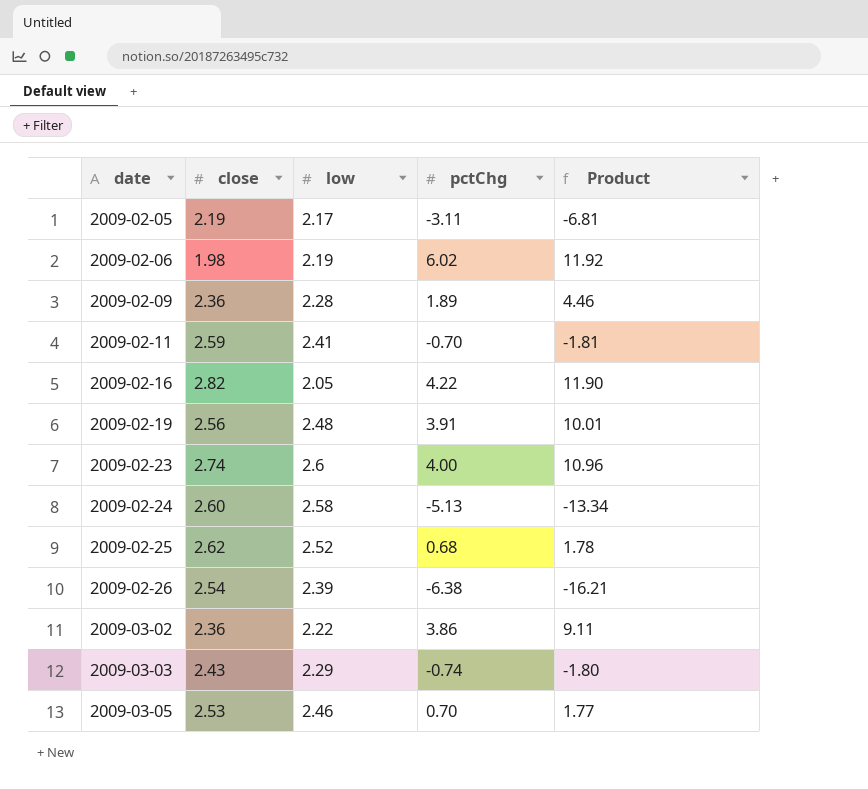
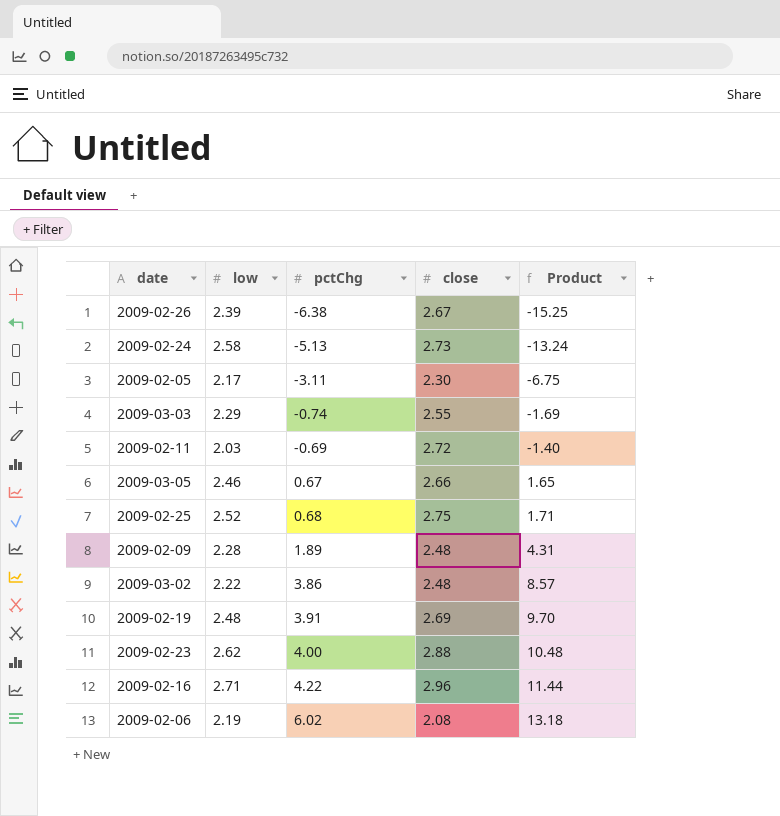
row order: date ascending -> pctChg ascending
column close | position: 2 -> 4
column Product | formula: [close] * [pctChg] -> [low] * [pctChg]
2009-02-26 | close: 2.54 -> 2.67
2009-02-24 | close: 2.60 -> 2.73
2009-02-05 | close: 2.19 -> 2.30
2009-03-03 | close: 2.43 -> 2.55
2009-02-11 | low: 2.41 -> 2.03
2009-02-11 | pctChg: -0.70 -> -0.69
2009-02-11 | close: 2.59 -> 2.72
2009-03-05 | pctChg: 0.70 -> 0.67
2009-03-05 | close: 2.53 -> 2.66
2009-02-25 | close: 2.62 -> 2.75
2009-02-09 | close: 2.36 -> 2.48
2009-03-02 | close: 2.36 -> 2.48
2009-02-19 | close: 2.56 -> 2.69
2009-02-23 | low: 2.6 -> 2.62
2009-02-23 | close: 2.74 -> 2.88
2009-02-16 | low: 2.05 -> 2.71
2009-02-16 | close: 2.82 -> 2.96
2009-02-06 | close: 1.98 -> 2.08

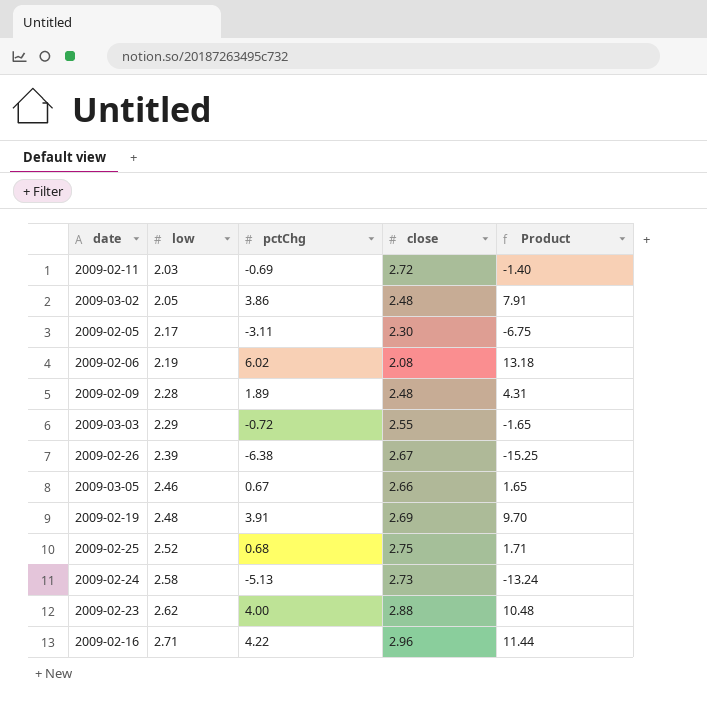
row order: pctChg ascending -> low ascending
2009-03-02 | low: 2.22 -> 2.05
2009-03-02 | Product: 8.57 -> 7.91
2009-03-03 | pctChg: -0.74 -> -0.72
2009-03-03 | Product: -1.69 -> -1.65

